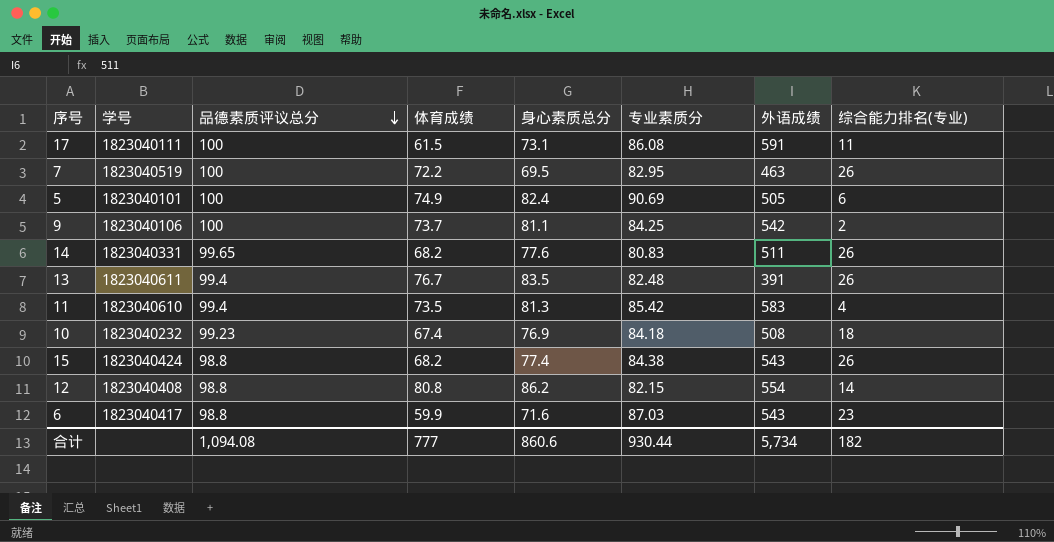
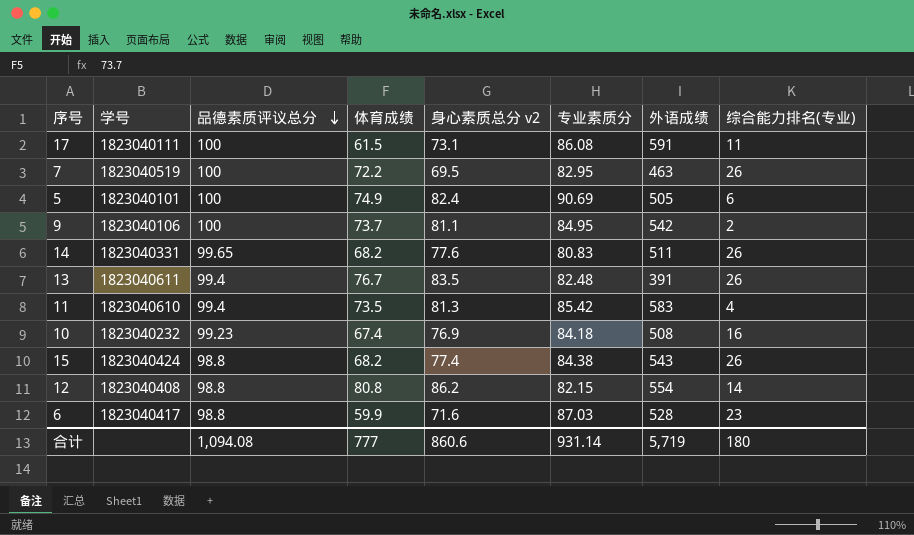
column name: 身心素质总分 -> 身心素质总分 v2
9 | 专业素质分: 84.25 -> 84.95
10 | 综合能力排名(专业): 18 -> 16
6 | 外语成绩: 543 -> 528
合计 | 专业素质分: 930.44 -> 931.14
合计 | 外语成绩: 5,734 -> 5,719
合计 | 综合能力排名(专业): 182 -> 180

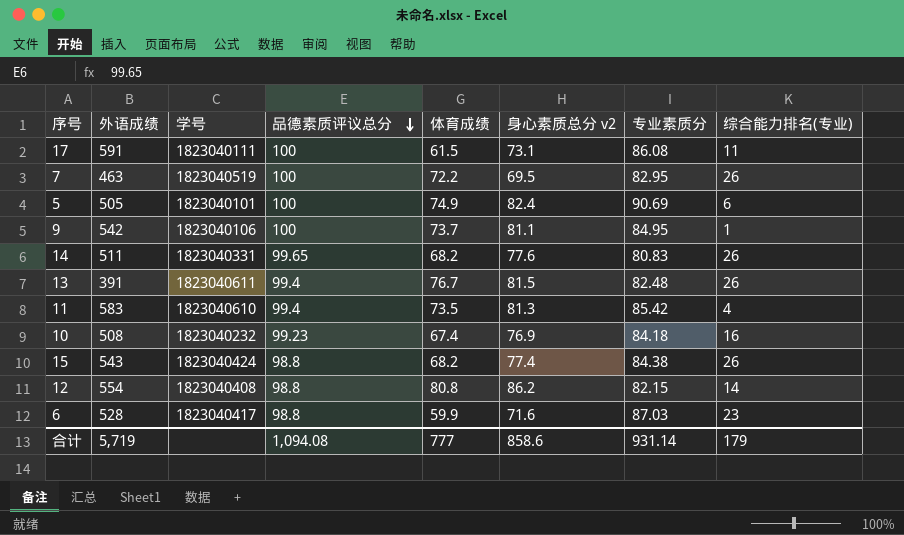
column 外语成绩 | position: 7 -> 2
9 | 综合能力排名(专业): 2 -> 1
13 | 身心素质总分 v2: 83.5 -> 81.5
合计 | 身心素质总分 v2: 860.6 -> 858.6
合计 | 综合能力排名(专业): 180 -> 179

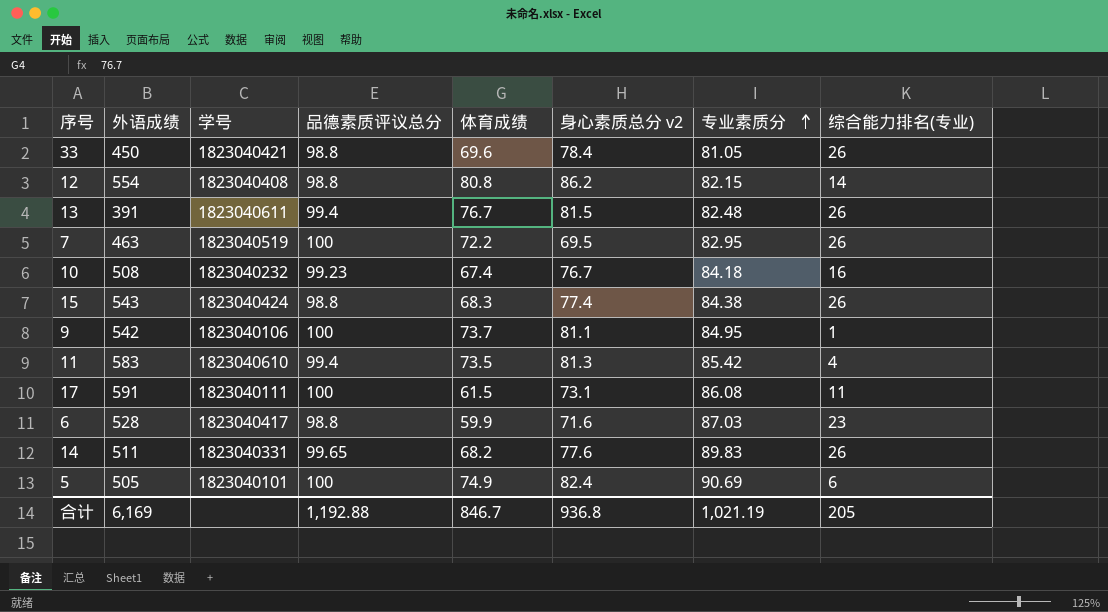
row order: 品德素质评议总分 descending -> 专业素质分 ascending
row 33: none -> 450 | 1823040421 | 98.8 | 69.6 | 78.4 | 81.05 | 26
10 | 身心素质总分 v2: 76.9 -> 76.7
15 | 体育成绩: 68.2 -> 68.3
14 | 专业素质分: 80.83 -> 89.83
合计 | 外语成绩: 5,719 -> 6,169
合计 | 品德素质评议总分: 1,094.08 -> 1,192.88
合计 | 体育成绩: 777 -> 846.7
合计 | 身心素质总分 v2: 858.6 -> 936.8
合计 | 专业素质分: 931.14 -> 1,021.19
合计 | 综合能力排名(专业): 179 -> 205

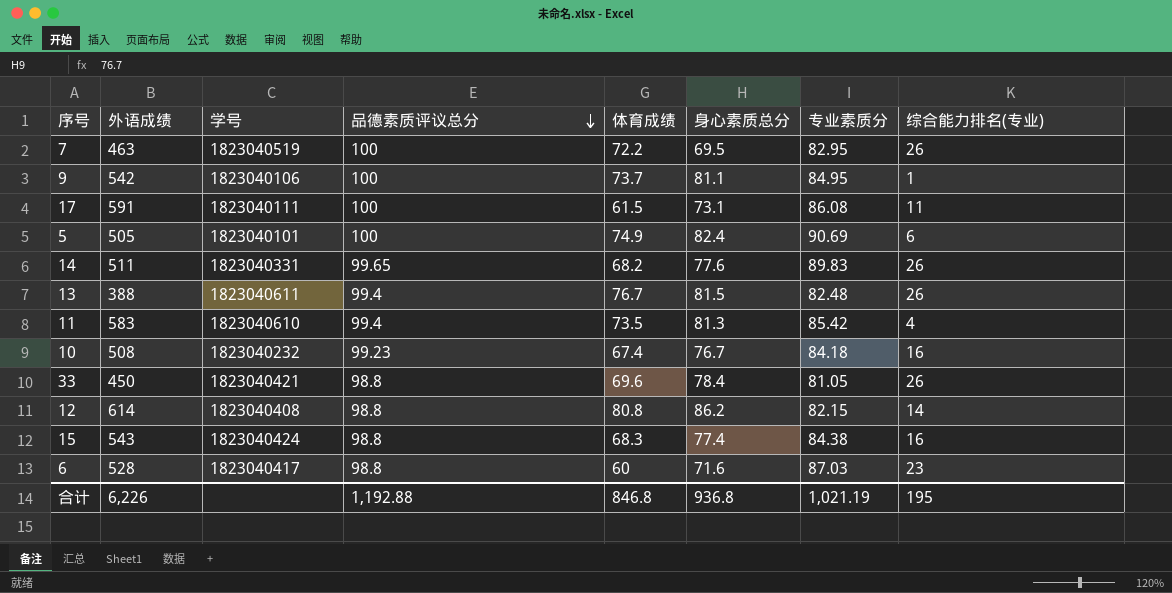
row order: 专业素质分 ascending -> 品德素质评议总分 descending
column name: 身心素质总分 v2 -> 身心素质总分
13 | 外语成绩: 391 -> 388
12 | 外语成绩: 554 -> 614
15 | 综合能力排名(专业): 26 -> 16
6 | 体育成绩: 59.9 -> 60
合计 | 外语成绩: 6,169 -> 6,226
合计 | 体育成绩: 846.7 -> 846.8
合计 | 综合能力排名(专业): 205 -> 195

